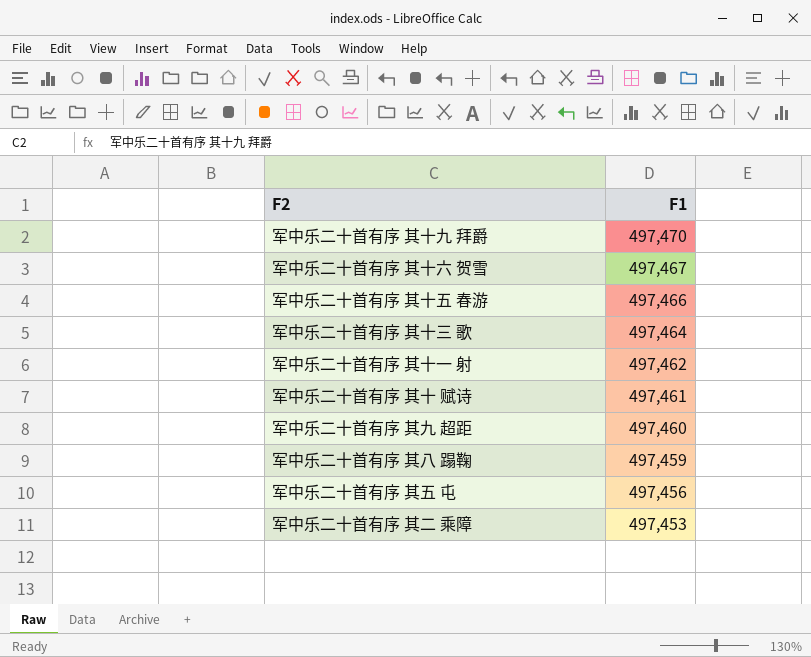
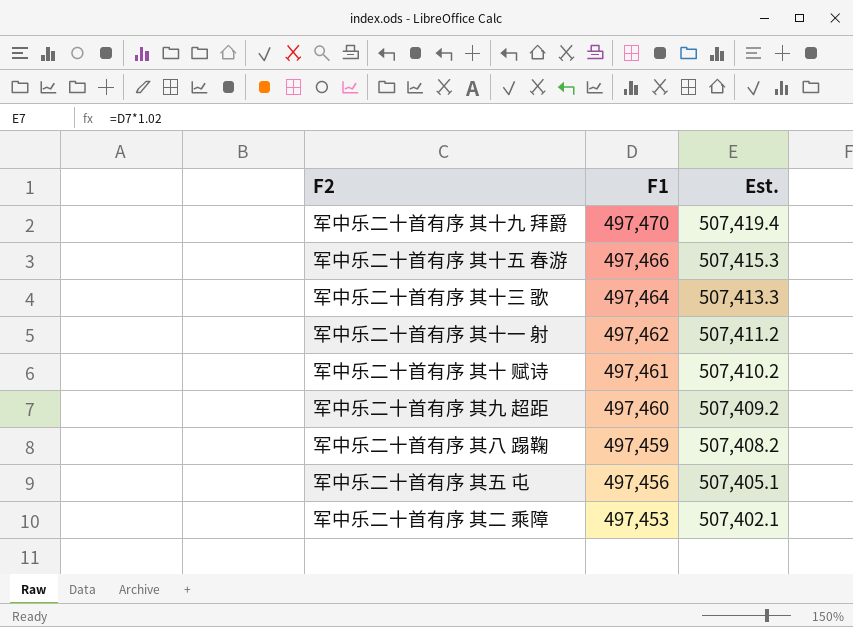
column Est. | formula: none -> [F1] * 1.02
row 军中乐二十首有序 其十六 贺雪: 497,467 -> none

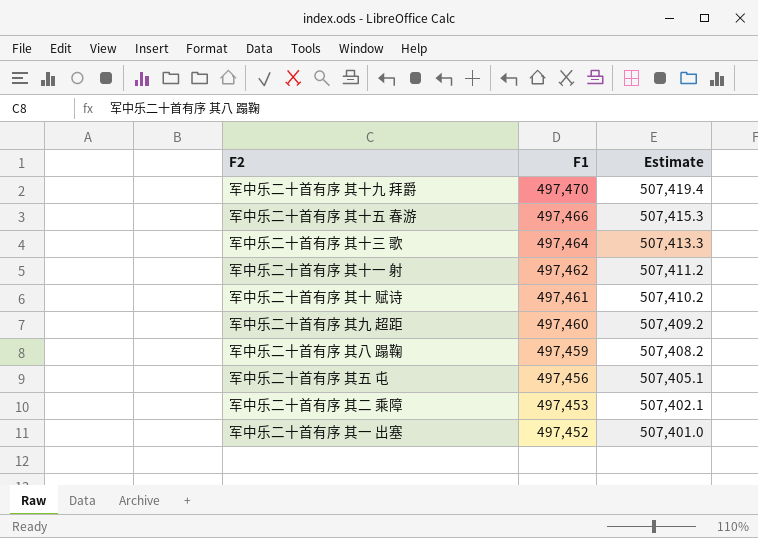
column name: Est. -> Estimate
row 军中乐二十首有序 其一 出塞: none -> 497,452 | 507,401.0

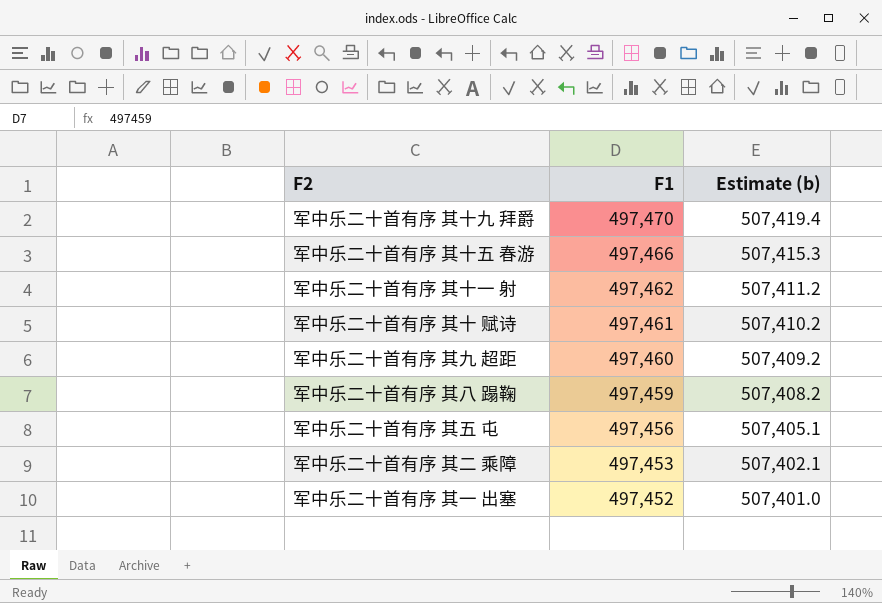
column name: Estimate -> Estimate (b)
row 军中乐二十首有序 其十三 歌: 497,464 | 507,413.3 -> none

